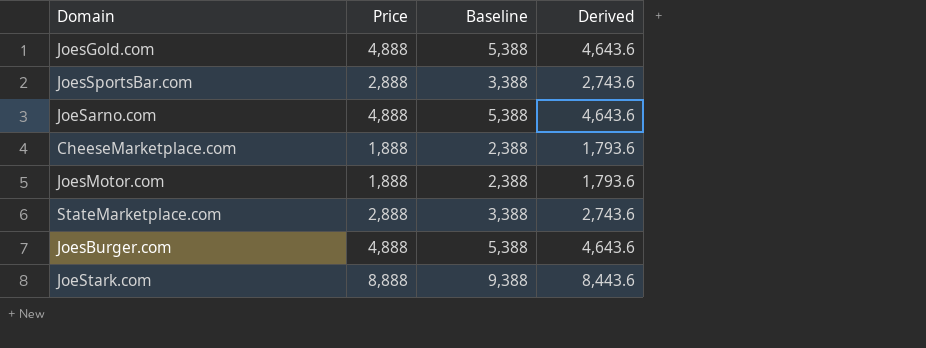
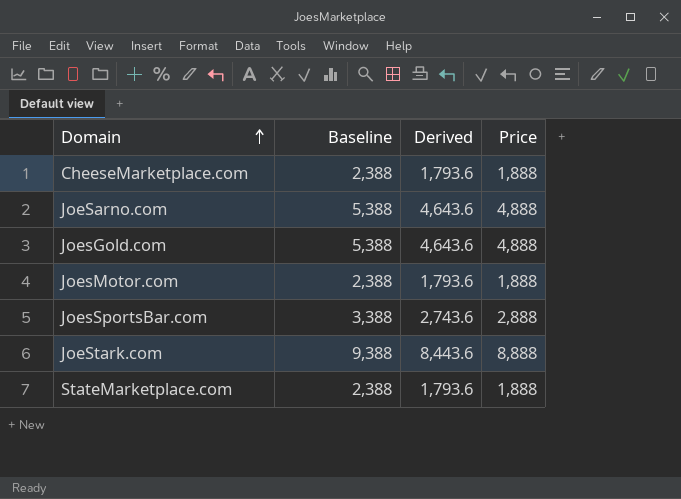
row order: none -> Domain ascending
column Price | position: 2 -> 4
row JoesBurger.com: 4,888 | 5,388 | 4,643.6 -> none
StateMarketplace.com | Baseline: 3,388 -> 2,388
StateMarketplace.com | Derived: 2,743.6 -> 1,793.6
StateMarketplace.com | Price: 2,888 -> 1,888

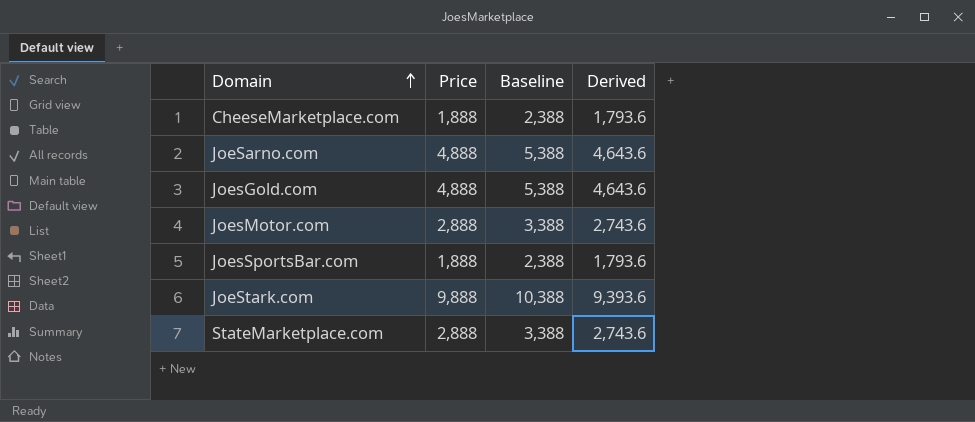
column Price | position: 4 -> 2
JoesMotor.com | Price: 1,888 -> 2,888
JoesMotor.com | Baseline: 2,388 -> 3,388
JoesMotor.com | Derived: 1,793.6 -> 2,743.6
JoesSportsBar.com | Price: 2,888 -> 1,888
JoesSportsBar.com | Baseline: 3,388 -> 2,388
JoesSportsBar.com | Derived: 2,743.6 -> 1,793.6
JoeStark.com | Price: 8,888 -> 9,888
JoeStark.com | Baseline: 9,388 -> 10,388
JoeStark.com | Derived: 8,443.6 -> 9,393.6
StateMarketplace.com | Price: 1,888 -> 2,888
StateMarketplace.com | Baseline: 2,388 -> 3,388
StateMarketplace.com | Derived: 1,793.6 -> 2,743.6

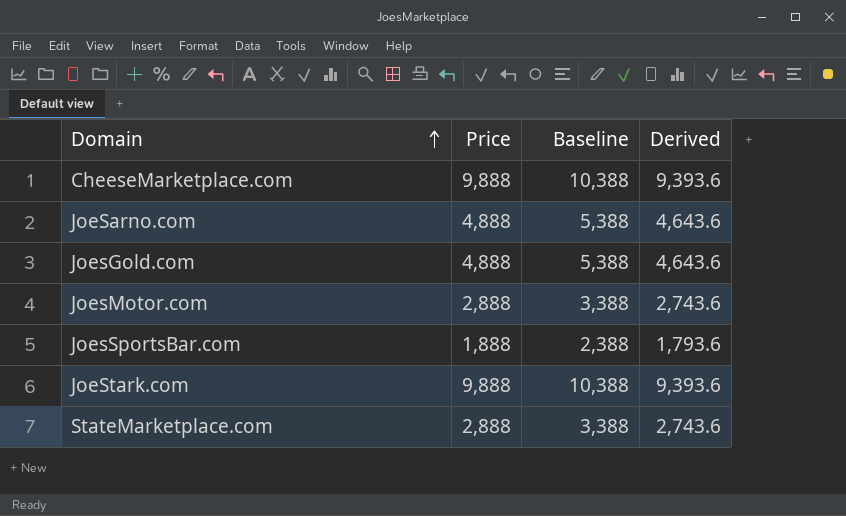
CheeseMarketplace.com | Price: 1,888 -> 9,888
CheeseMarketplace.com | Baseline: 2,388 -> 10,388
CheeseMarketplace.com | Derived: 1,793.6 -> 9,393.6

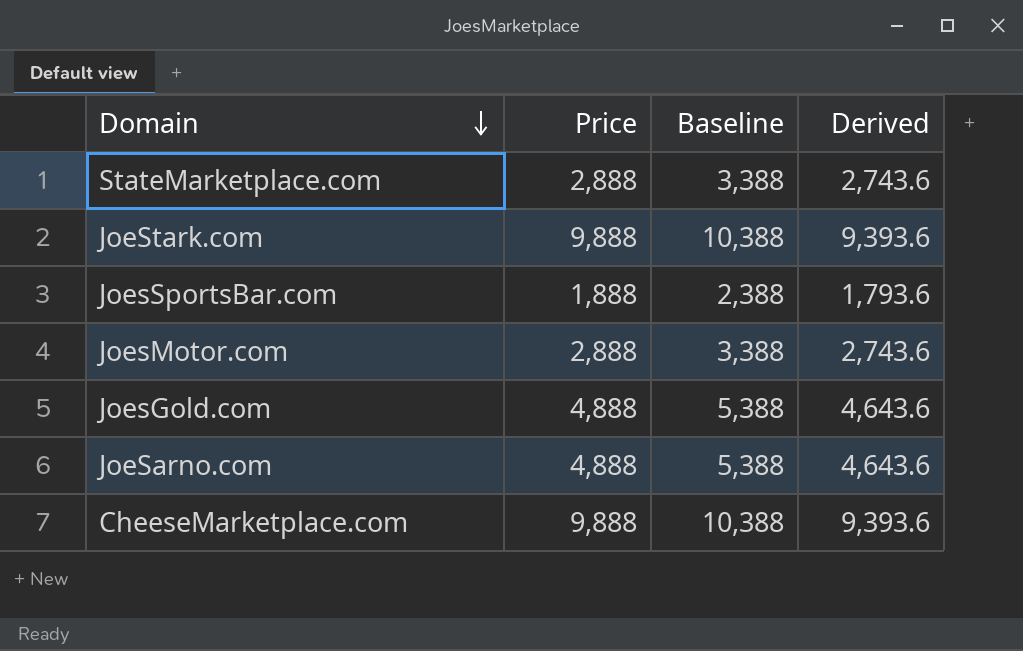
row order: Domain ascending -> Domain descending

